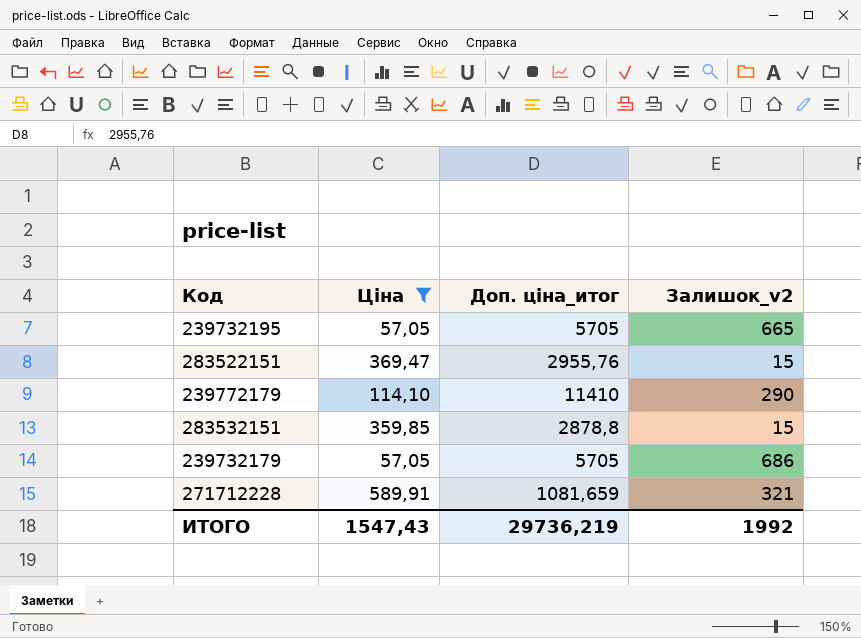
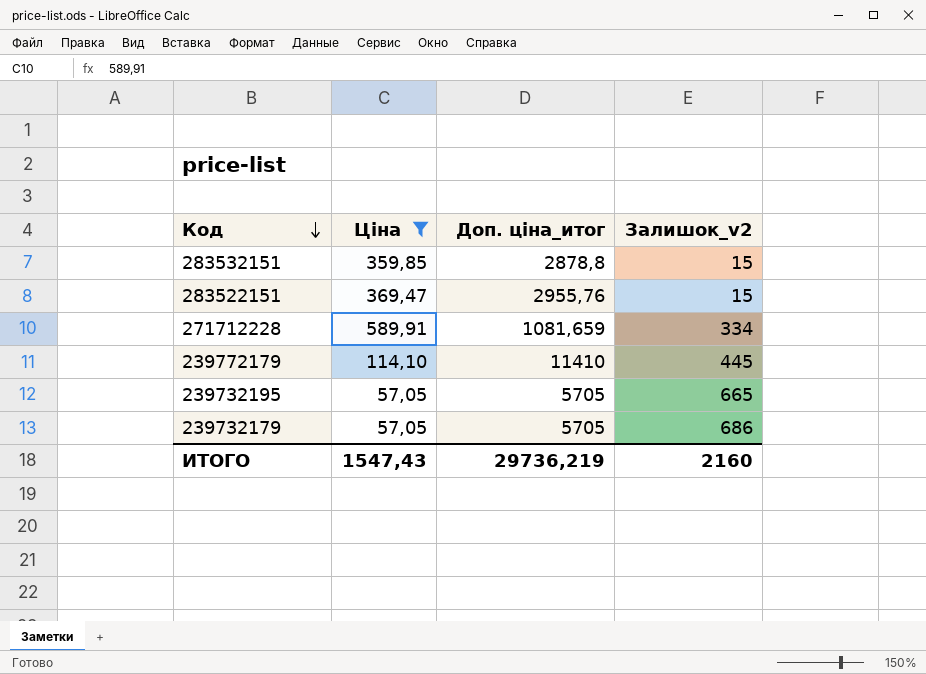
row order: none -> Код descending
271712228 | Залишок_v2: 321 -> 334
239772179 | Залишок_v2: 290 -> 445
ИТОГО | Залишок_v2: 1992 -> 2160

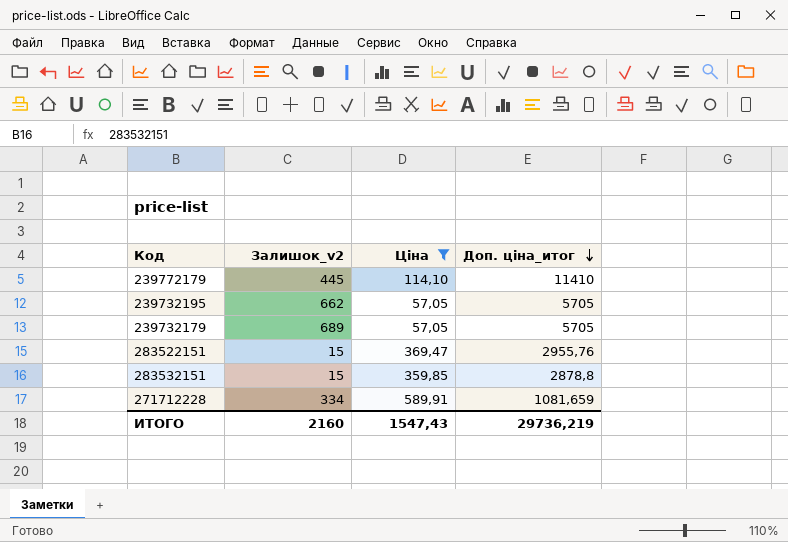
row order: Код descending -> Доп. ціна_итог descending
column Залишок_v2 | position: 4 -> 2
239732195 | Залишок_v2: 665 -> 662
239732179 | Залишок_v2: 686 -> 689

